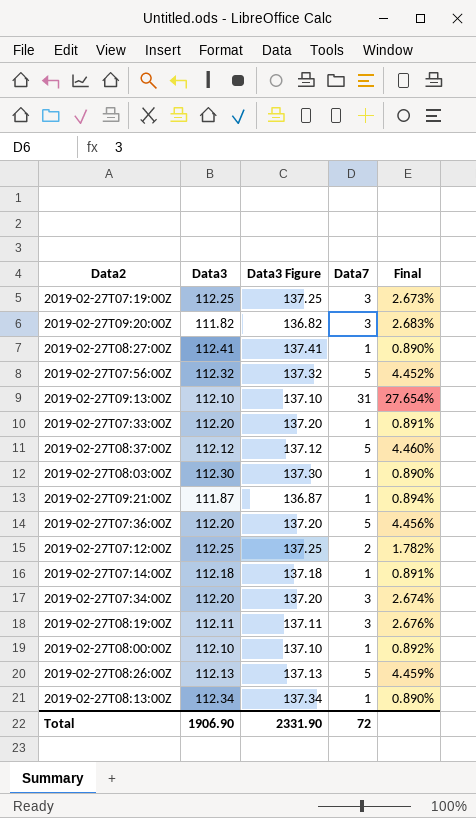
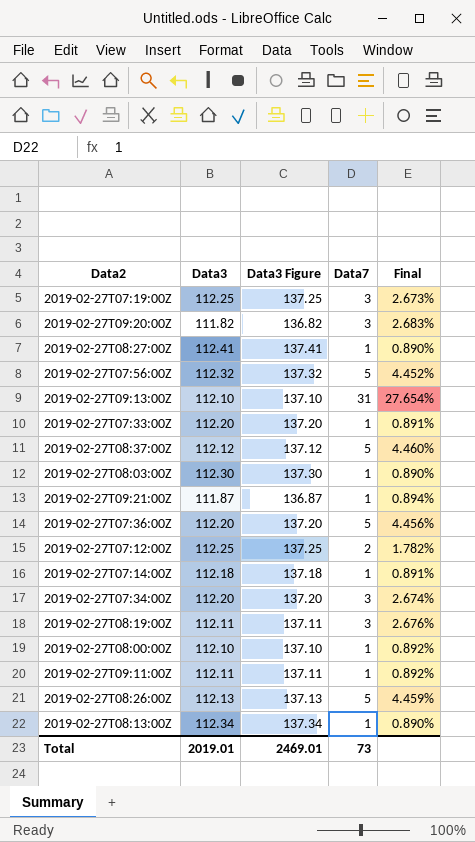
row 2019-02-27T09:11:00Z: none -> 112.11 | 137.11 | 1 | 0.892%
Total | Data3: 1906.90 -> 2019.01
Total | Data3 Figure: 2331.90 -> 2469.01
Total | Data7: 72 -> 73

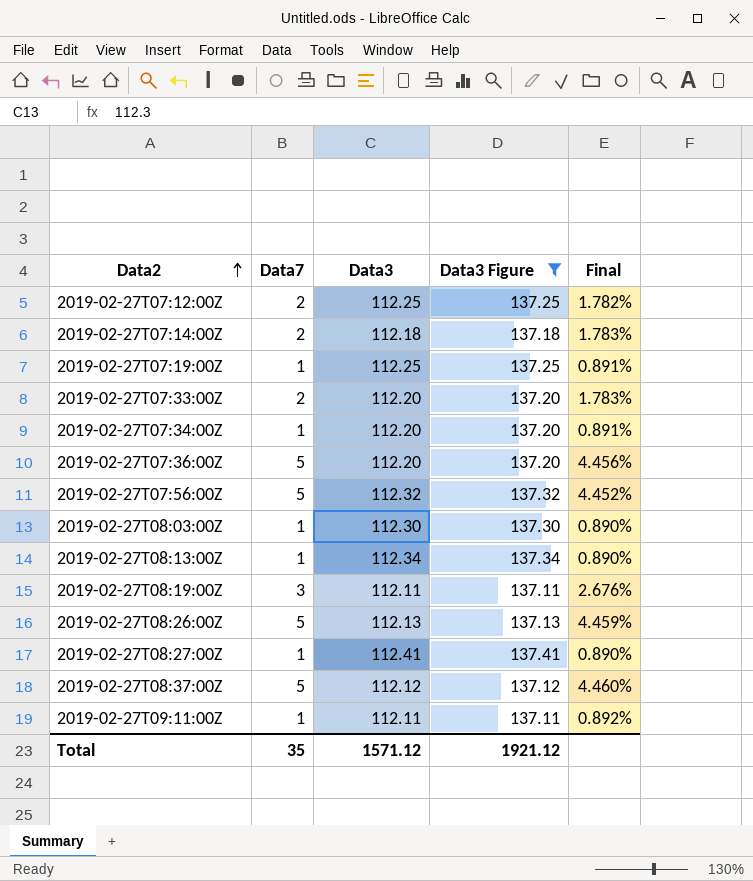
filter: none -> Data3 Figure >= 137.11
row order: none -> Data2 ascending
column Data7 | position: 4 -> 2
2019-02-27T07:14:00Z | Data7: 1 -> 2
2019-02-27T07:14:00Z | Final: 0.891% -> 1.783%
2019-02-27T07:19:00Z | Data7: 3 -> 1
2019-02-27T07:19:00Z | Final: 2.673% -> 0.891%
2019-02-27T07:33:00Z | Data7: 1 -> 2
2019-02-27T07:33:00Z | Final: 0.891% -> 1.783%
2019-02-27T07:34:00Z | Data7: 3 -> 1
2019-02-27T07:34:00Z | Final: 2.674% -> 0.891%
Total | Data7: 73 -> 35
Total | Data3: 2019.01 -> 1571.12
Total | Data3 Figure: 2469.01 -> 1921.12

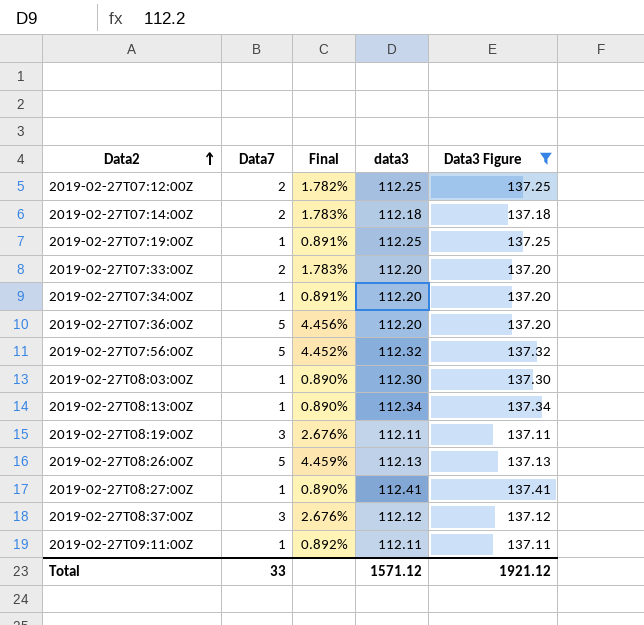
column Final | position: 5 -> 3
column name: Data3 -> data3
2019-02-27T08:37:00Z | Data7: 5 -> 3
2019-02-27T08:37:00Z | Final: 4.460% -> 2.676%
Total | Data7: 35 -> 33

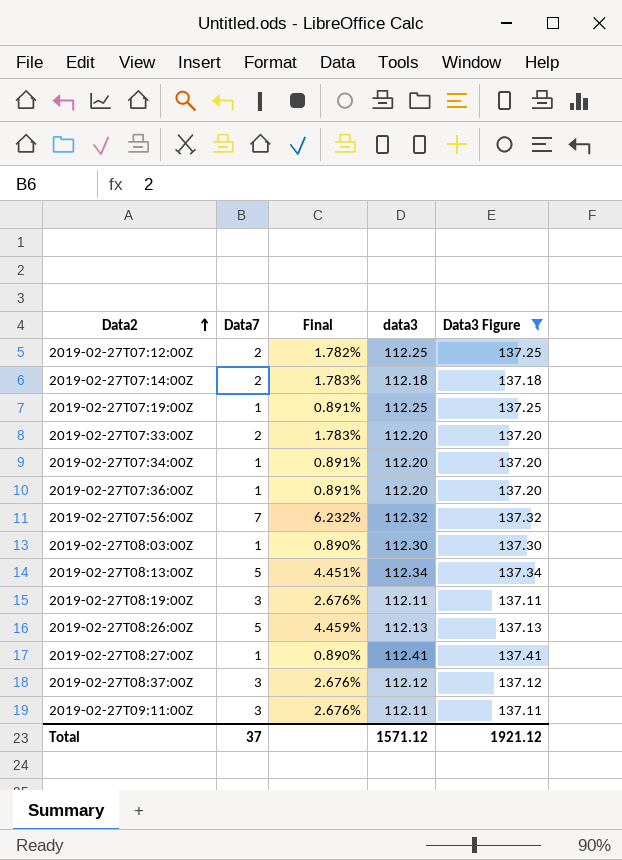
2019-02-27T07:36:00Z | Data7: 5 -> 1
2019-02-27T07:36:00Z | Final: 4.456% -> 0.891%
2019-02-27T07:56:00Z | Data7: 5 -> 7
2019-02-27T07:56:00Z | Final: 4.452% -> 6.232%
2019-02-27T08:13:00Z | Data7: 1 -> 5
2019-02-27T08:13:00Z | Final: 0.890% -> 4.451%
2019-02-27T09:11:00Z | Data7: 1 -> 3
2019-02-27T09:11:00Z | Final: 0.892% -> 2.676%
Total | Data7: 33 -> 37

